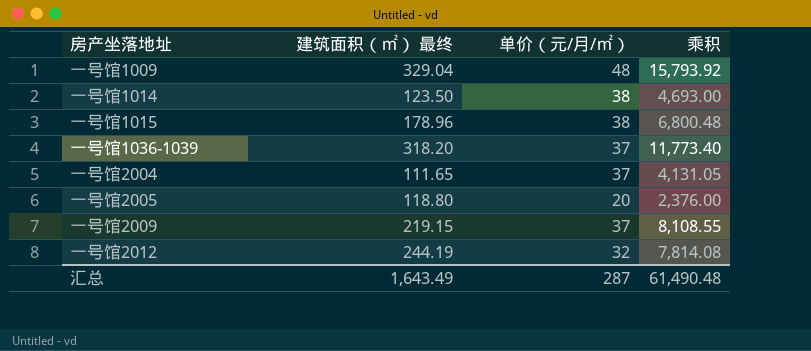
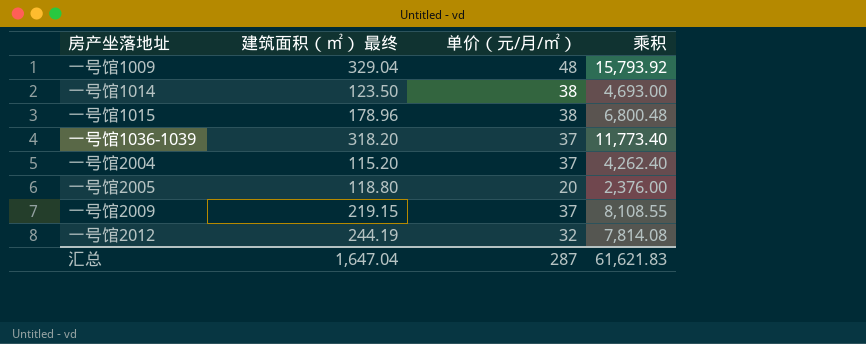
一号馆2004 | 建筑面积（㎡） 最终: 111.65 -> 115.20
一号馆2004 | 乘积: 4,131.05 -> 4,262.40
汇总 | 建筑面积（㎡） 最终: 1,643.49 -> 1,647.04
汇总 | 乘积: 61,490.48 -> 61,621.83

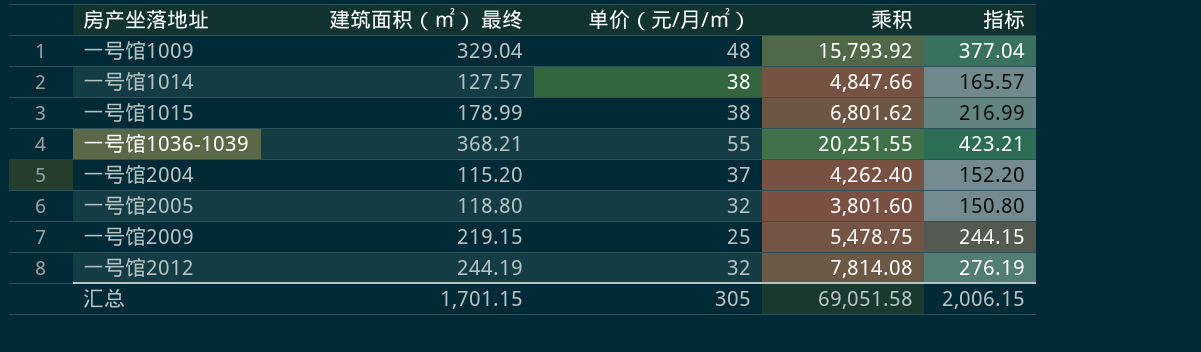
column 指标 | formula: none -> [建筑面积（㎡） 最终] + [单价（元/月/㎡）]
一号馆1014 | 建筑面积（㎡） 最终: 123.50 -> 127.57
一号馆1014 | 乘积: 4,693.00 -> 4,847.66
一号馆1015 | 建筑面积（㎡） 最终: 178.96 -> 178.99
一号馆1015 | 乘积: 6,800.48 -> 6,801.62
一号馆1036-1039 | 建筑面积（㎡） 最终: 318.20 -> 368.21
一号馆1036-1039 | 单价（元/月/㎡）: 37 -> 55
一号馆1036-1039 | 乘积: 11,773.40 -> 20,251.55
一号馆2005 | 单价（元/月/㎡）: 20 -> 32
一号馆2005 | 乘积: 2,376.00 -> 3,801.60
一号馆2009 | 单价（元/月/㎡）: 37 -> 25
一号馆2009 | 乘积: 8,108.55 -> 5,478.75
汇总 | 建筑面积（㎡） 最终: 1,647.04 -> 1,701.15
汇总 | 单价（元/月/㎡）: 287 -> 305
汇总 | 乘积: 61,621.83 -> 69,051.58

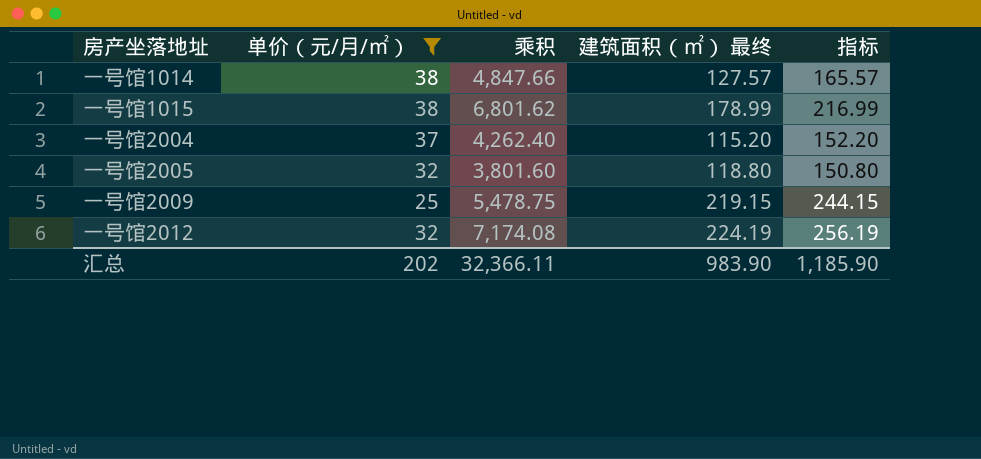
filter: none -> 单价（元/月/㎡） <= 38
column 建筑面积（㎡） 最终 | position: 2 -> 4
一号馆2012 | 乘积: 7,814.08 -> 7,174.08
一号馆2012 | 建筑面积（㎡） 最终: 244.19 -> 224.19
一号馆2012 | 指标: 276.19 -> 256.19
汇总 | 单价（元/月/㎡）: 305 -> 202
汇总 | 乘积: 69,051.58 -> 32,366.11
汇总 | 建筑面积（㎡） 最终: 1,701.15 -> 983.90
汇总 | 指标: 2,006.15 -> 1,185.90

